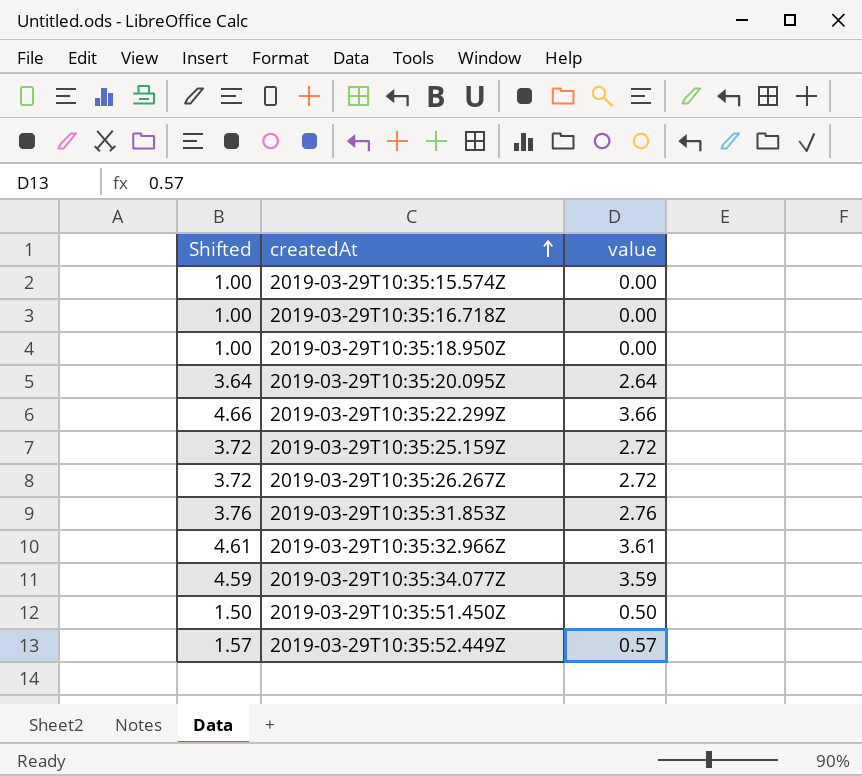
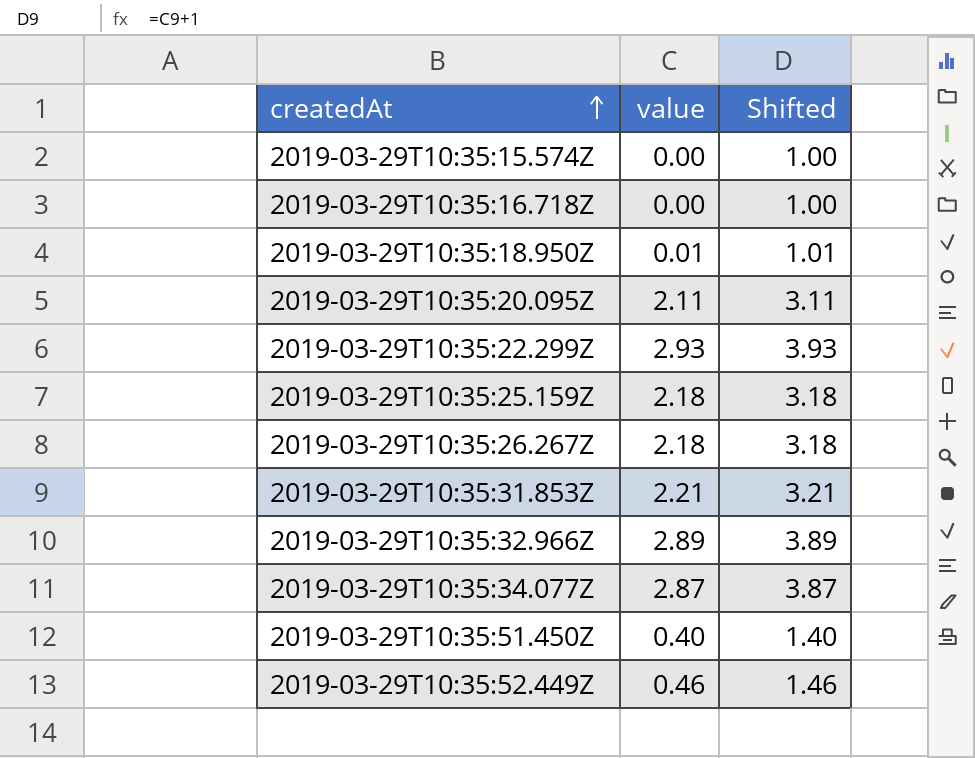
column Shifted | position: 1 -> 3
2019-03-29T10:35:18.950Z | value: 0.00 -> 0.01
2019-03-29T10:35:18.950Z | Shifted: 1.00 -> 1.01
2019-03-29T10:35:20.095Z | value: 2.64 -> 2.11
2019-03-29T10:35:20.095Z | Shifted: 3.64 -> 3.11
2019-03-29T10:35:22.299Z | value: 3.66 -> 2.93
2019-03-29T10:35:22.299Z | Shifted: 4.66 -> 3.93
2019-03-29T10:35:25.159Z | value: 2.72 -> 2.18
2019-03-29T10:35:25.159Z | Shifted: 3.72 -> 3.18
2019-03-29T10:35:26.267Z | value: 2.72 -> 2.18
2019-03-29T10:35:26.267Z | Shifted: 3.72 -> 3.18
2019-03-29T10:35:31.853Z | value: 2.76 -> 2.21
2019-03-29T10:35:31.853Z | Shifted: 3.76 -> 3.21
2019-03-29T10:35:32.966Z | value: 3.61 -> 2.89
2019-03-29T10:35:32.966Z | Shifted: 4.61 -> 3.89
2019-03-29T10:35:34.077Z | value: 3.59 -> 2.87
2019-03-29T10:35:34.077Z | Shifted: 4.59 -> 3.87
2019-03-29T10:35:51.450Z | value: 0.50 -> 0.40
2019-03-29T10:35:51.450Z | Shifted: 1.50 -> 1.40
2019-03-29T10:35:52.449Z | value: 0.57 -> 0.46
2019-03-29T10:35:52.449Z | Shifted: 1.57 -> 1.46

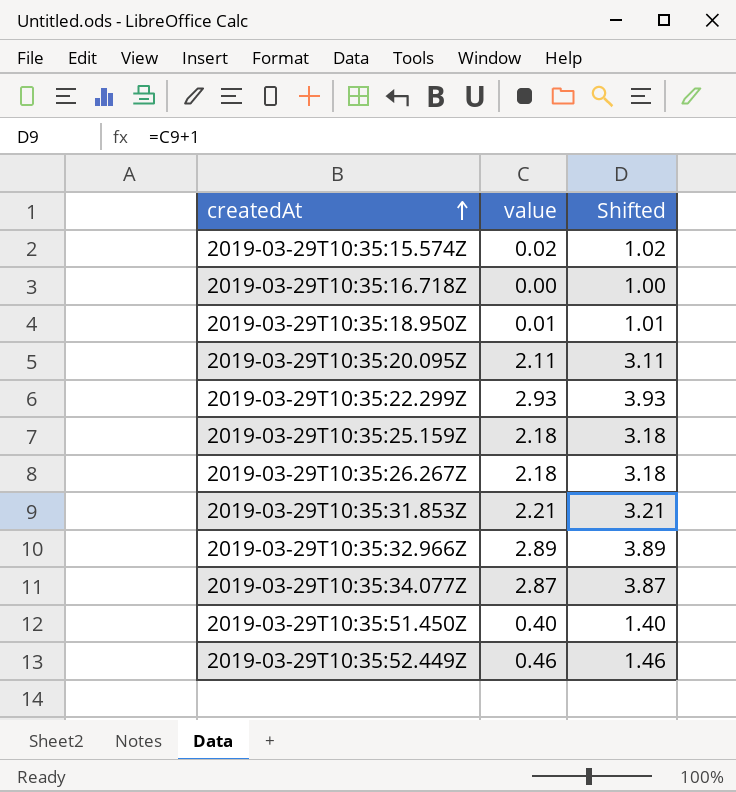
2019-03-29T10:35:15.574Z | value: 0.00 -> 0.02
2019-03-29T10:35:15.574Z | Shifted: 1.00 -> 1.02

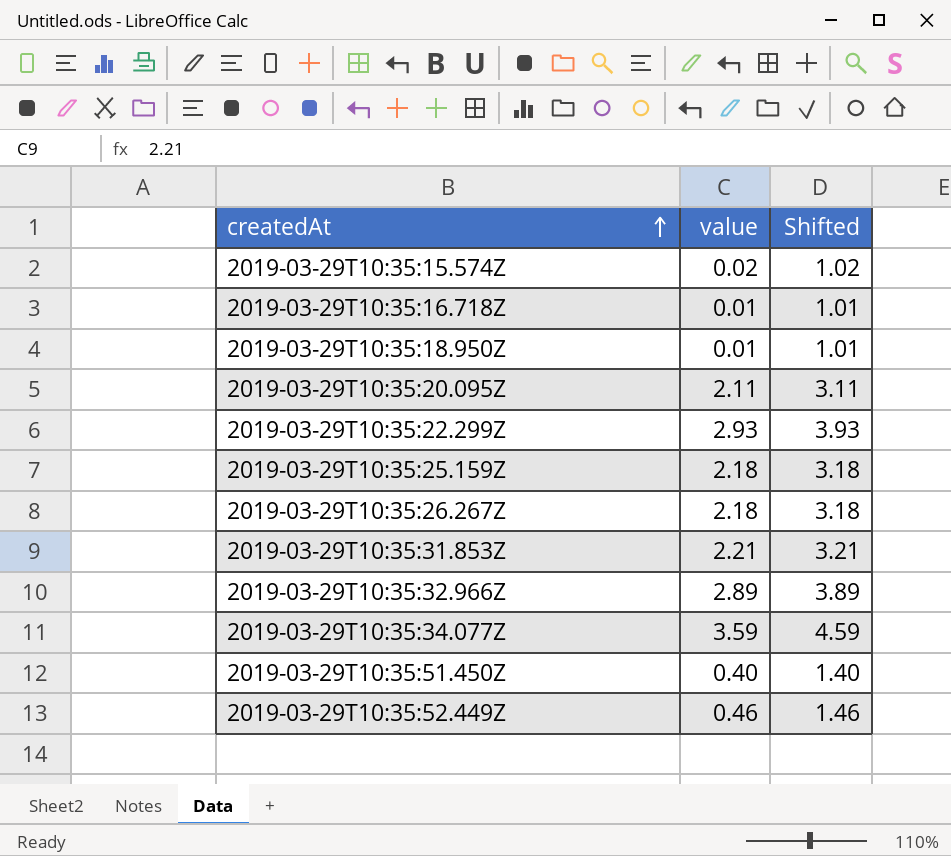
2019-03-29T10:35:16.718Z | value: 0.00 -> 0.01
2019-03-29T10:35:16.718Z | Shifted: 1.00 -> 1.01
2019-03-29T10:35:34.077Z | value: 2.87 -> 3.59
2019-03-29T10:35:34.077Z | Shifted: 3.87 -> 4.59

